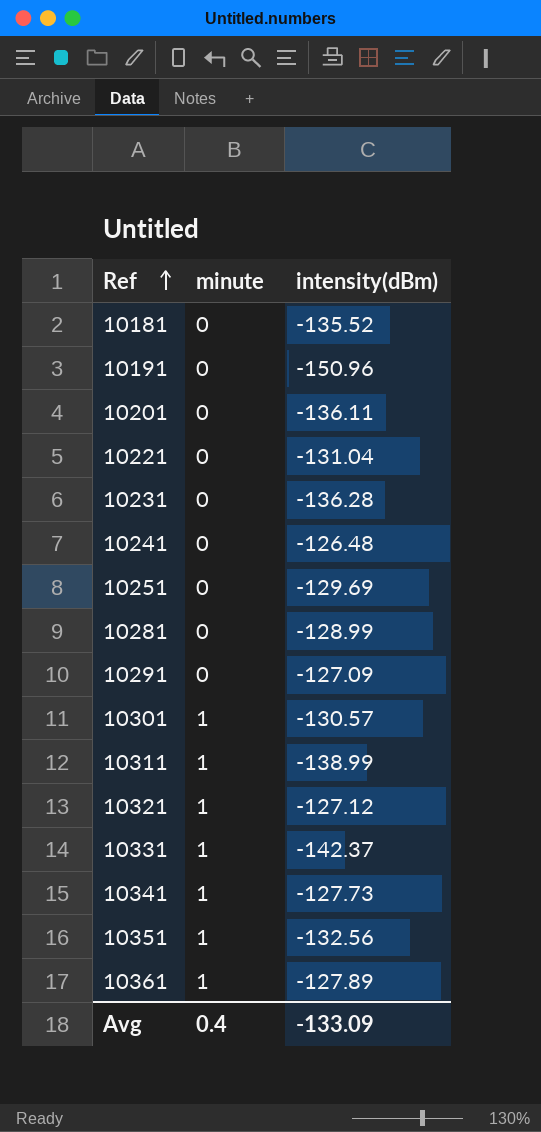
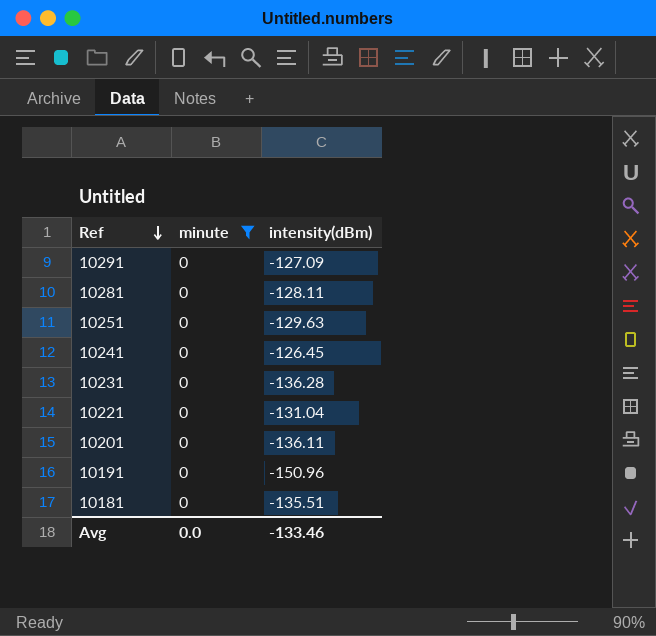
filter: none -> minute = 0
row order: Ref ascending -> Ref descending
10281 | intensity(dBm): -128.99 -> -128.11
10251 | intensity(dBm): -129.69 -> -129.63
10241 | intensity(dBm): -126.48 -> -126.45
10181 | intensity(dBm): -135.52 -> -135.51
Avg | minute: 0.4 -> 0.0
Avg | intensity(dBm): -133.09 -> -133.46

